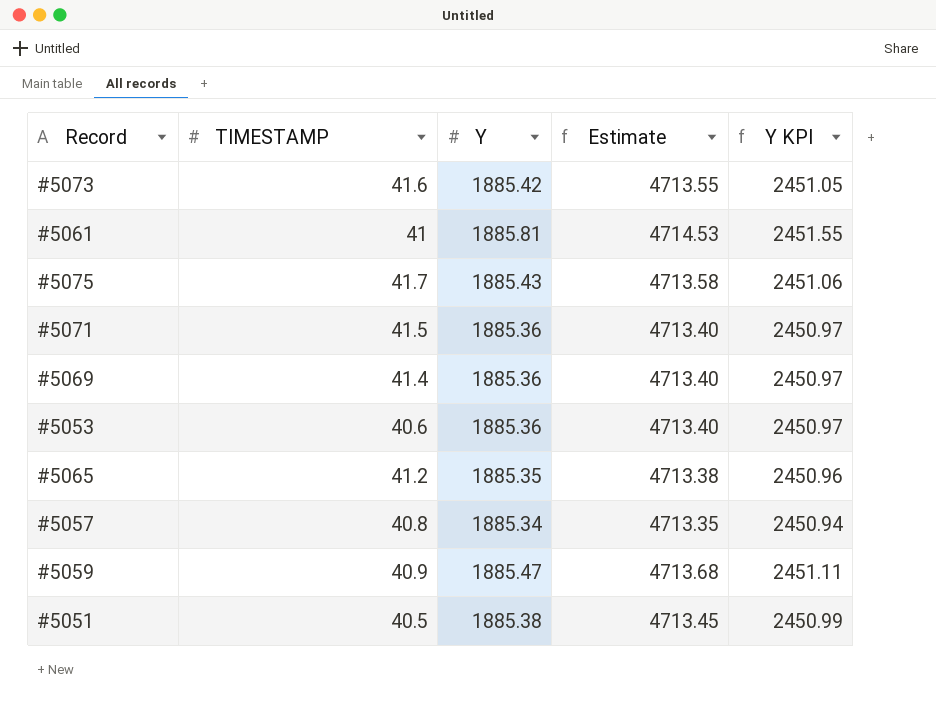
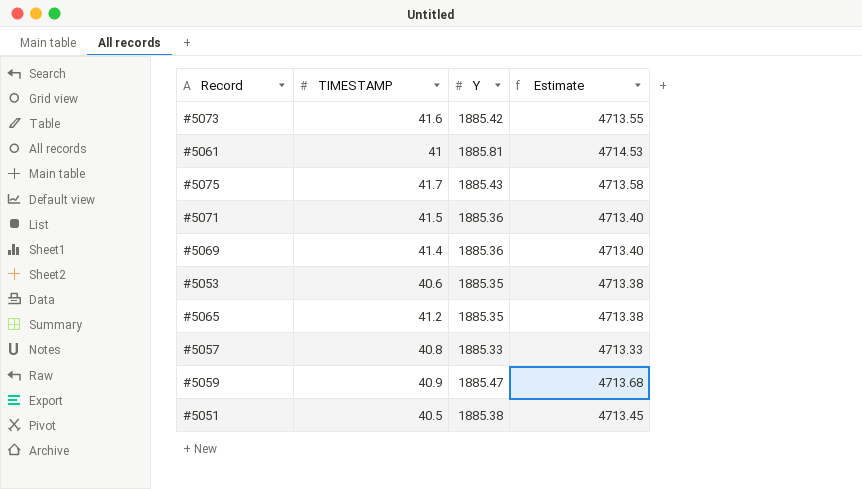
column Y KPI | formula: [Y] * 1.3 -> none
#5053 | Y: 1885.36 -> 1885.35
#5053 | Estimate: 4713.40 -> 4713.38
#5057 | Y: 1885.34 -> 1885.33
#5057 | Estimate: 4713.35 -> 4713.33

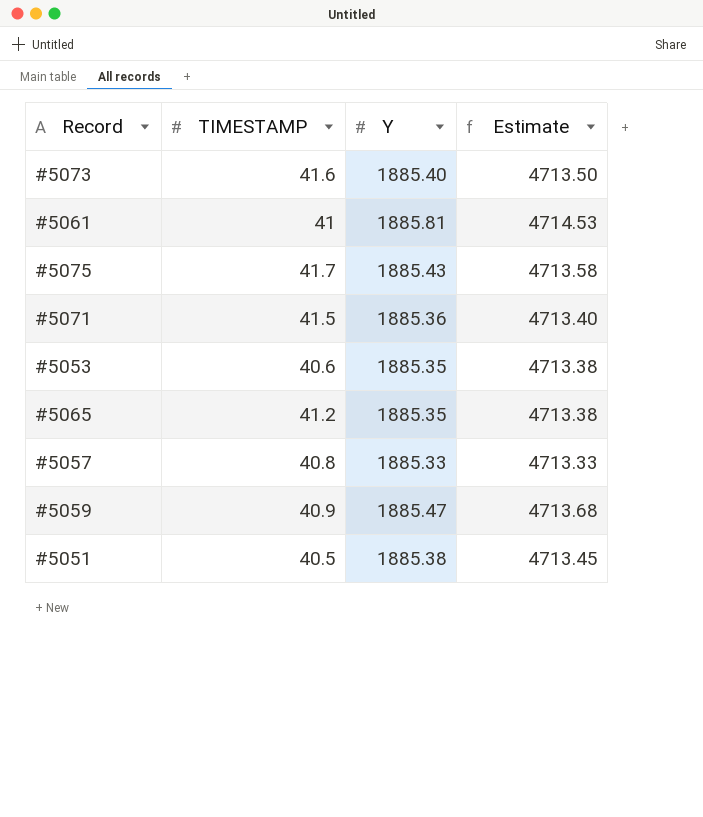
row #5069: 41.4 | 1885.36 | 4713.40 -> none
#5073 | Y: 1885.42 -> 1885.40
#5073 | Estimate: 4713.55 -> 4713.50

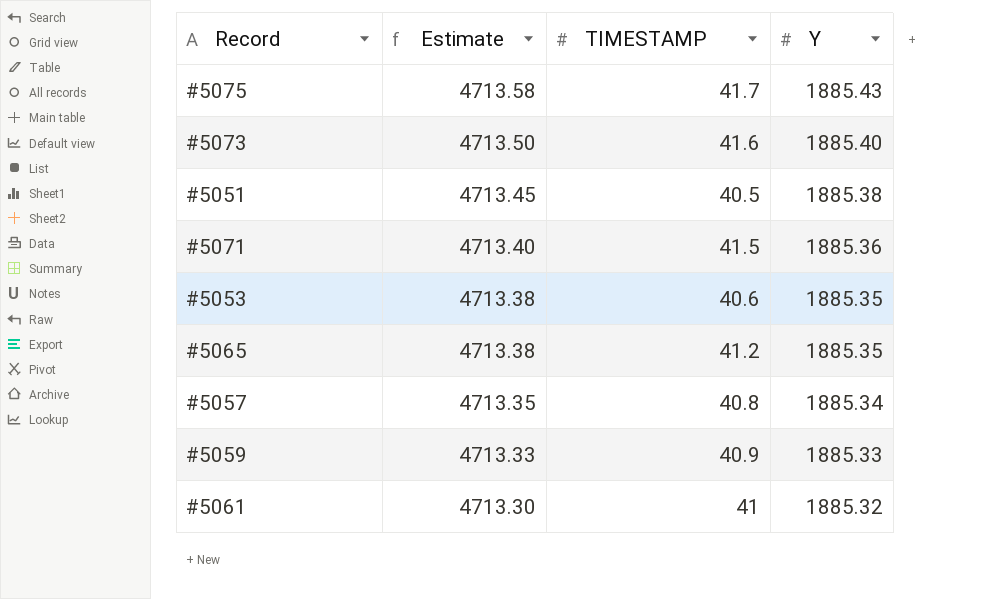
row order: none -> Estimate descending
column Estimate | position: 4 -> 2
#5057 | Estimate: 4713.33 -> 4713.35
#5057 | Y: 1885.33 -> 1885.34
#5059 | Estimate: 4713.68 -> 4713.33
#5059 | Y: 1885.47 -> 1885.33
#5061 | Estimate: 4714.53 -> 4713.30
#5061 | Y: 1885.81 -> 1885.32

